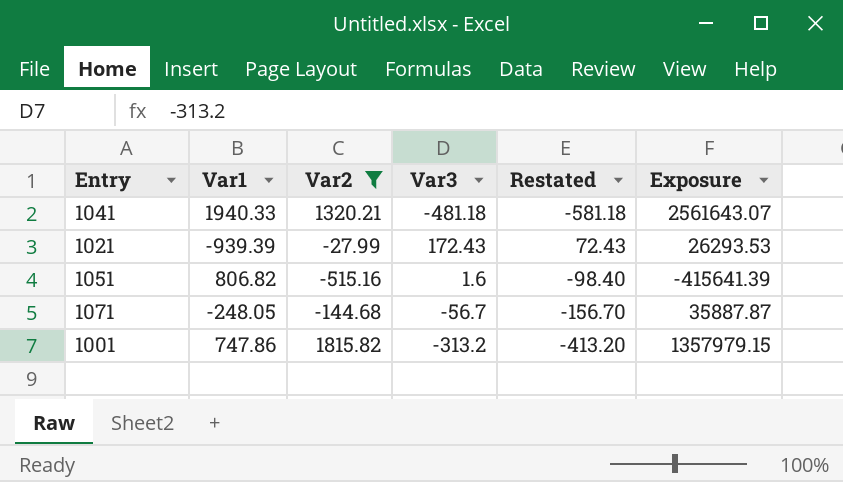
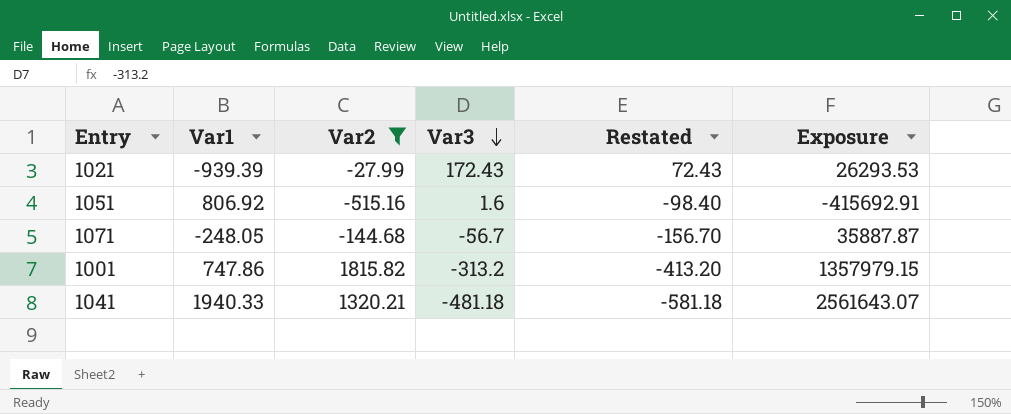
row order: none -> Var3 descending
1051 | Var1: 806.82 -> 806.92
1051 | Exposure: -415641.39 -> -415692.91

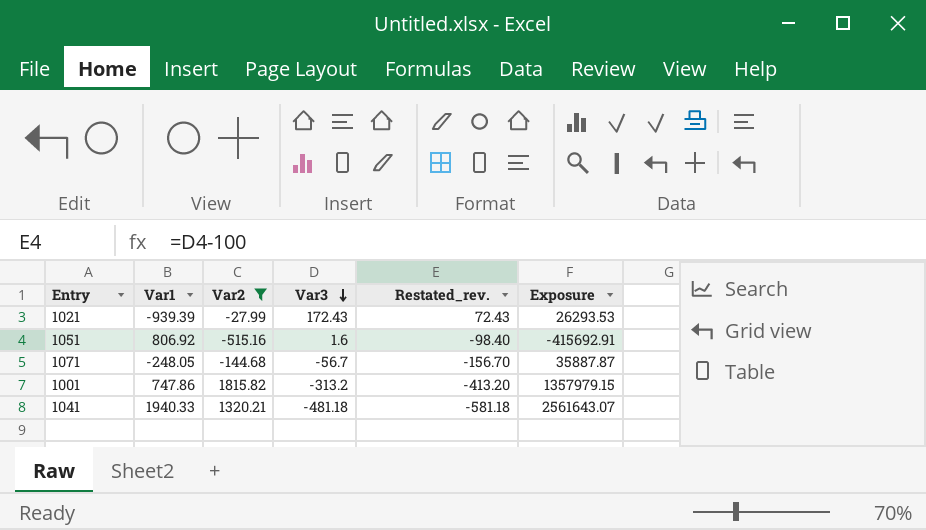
column name: Restated -> Restated_rev.

